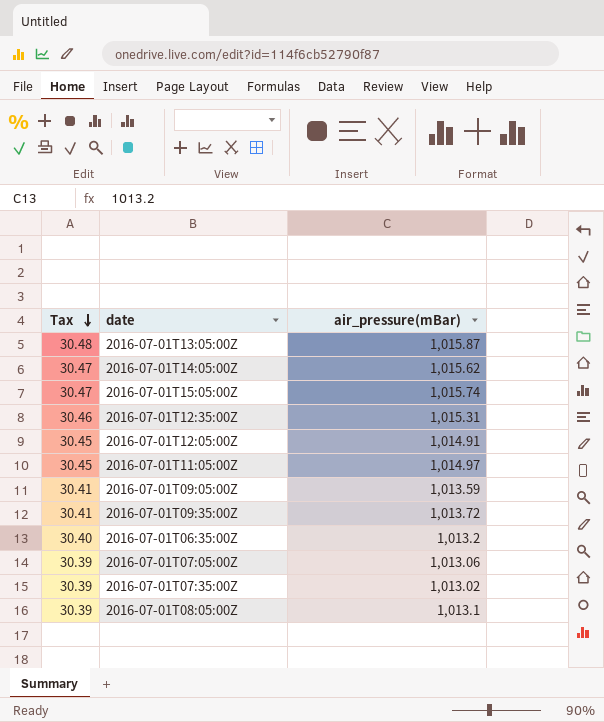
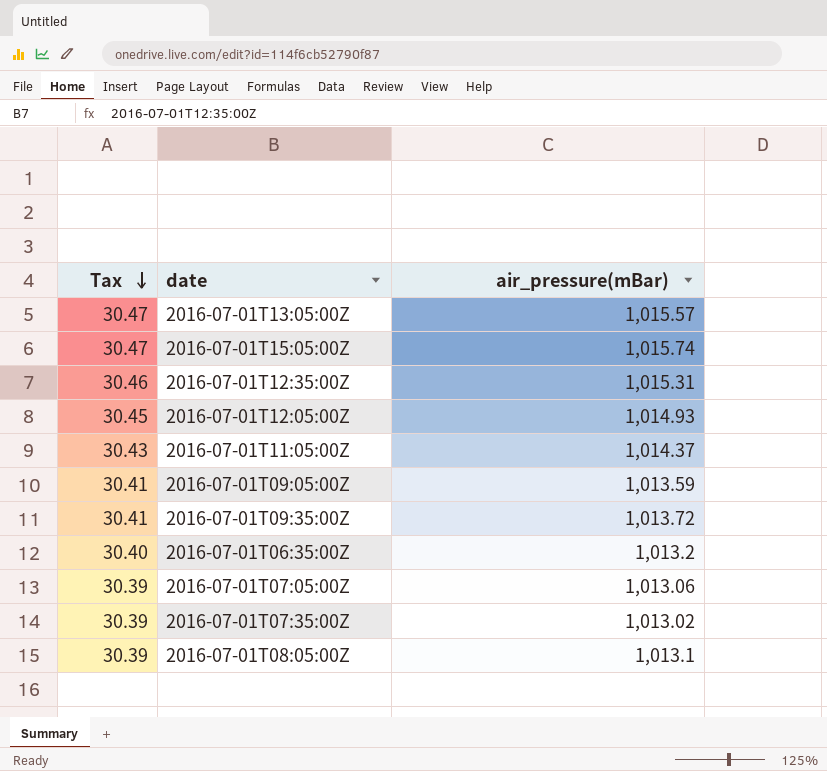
row 2016-07-01T14:05:00Z: 30.47 | 1,015.62 -> none
2016-07-01T13:05:00Z | Tax: 30.48 -> 30.47
2016-07-01T13:05:00Z | air_pressure(mBar): 1,015.87 -> 1,015.57
2016-07-01T12:05:00Z | air_pressure(mBar): 1,014.91 -> 1,014.93
2016-07-01T11:05:00Z | Tax: 30.45 -> 30.43
2016-07-01T11:05:00Z | air_pressure(mBar): 1,014.97 -> 1,014.37

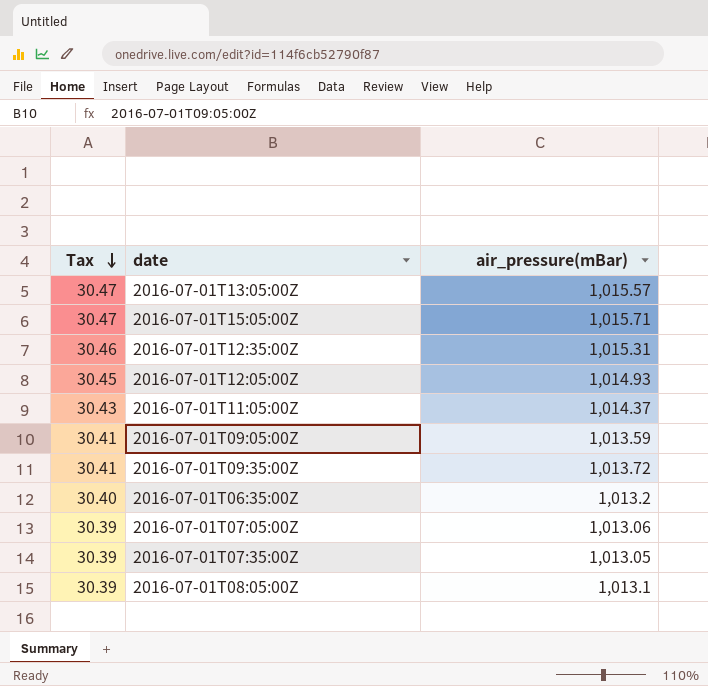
2016-07-01T15:05:00Z | air_pressure(mBar): 1,015.74 -> 1,015.71
2016-07-01T07:35:00Z | air_pressure(mBar): 1,013.02 -> 1,013.05

